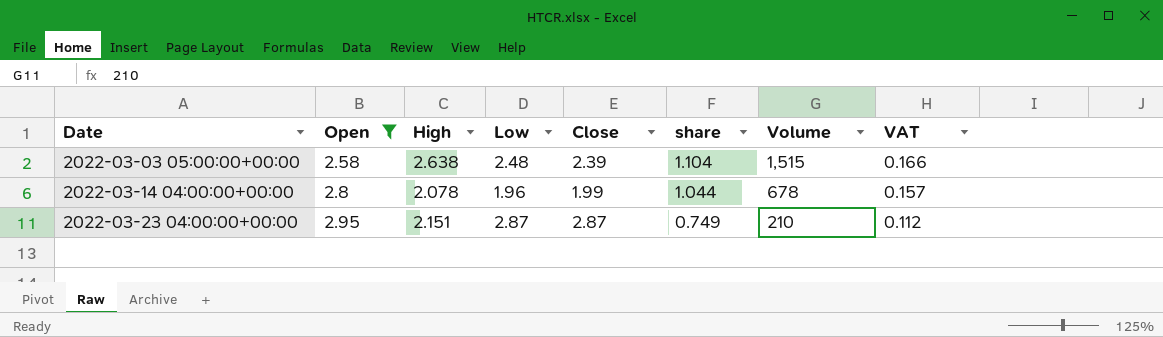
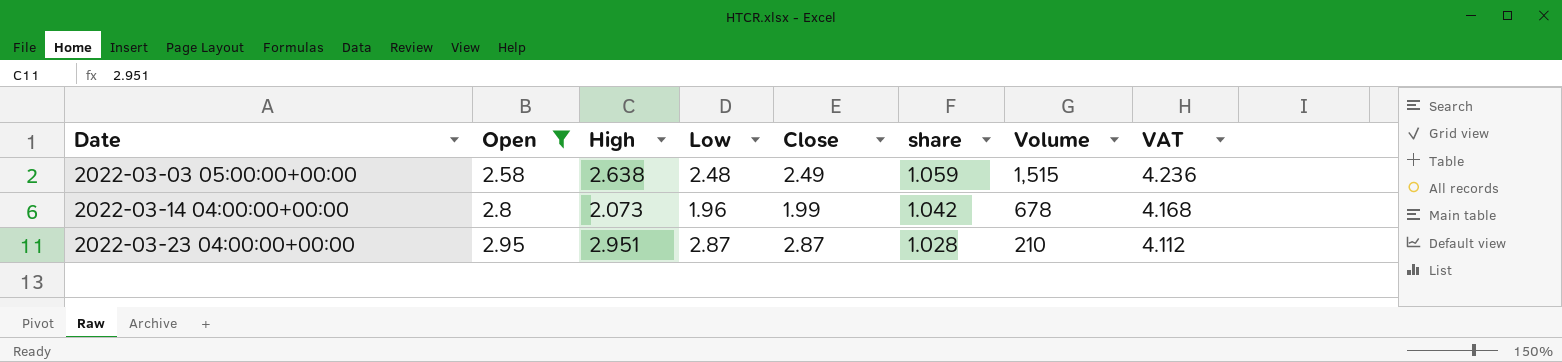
column VAT | formula: [share] * 0.15 -> [share] * 4
2022-03-03 05:00:00+00:00 | Close: 2.39 -> 2.49
2022-03-03 05:00:00+00:00 | share: 1.104 -> 1.059
2022-03-14 04:00:00+00:00 | High: 2.078 -> 2.073
2022-03-14 04:00:00+00:00 | share: 1.044 -> 1.042
2022-03-23 04:00:00+00:00 | High: 2.151 -> 2.951
2022-03-23 04:00:00+00:00 | share: 0.749 -> 1.028

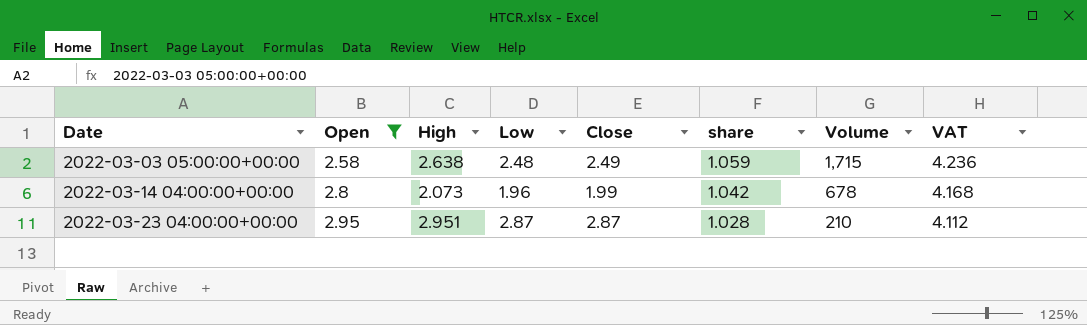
2022-03-03 05:00:00+00:00 | Volume: 1,515 -> 1,715

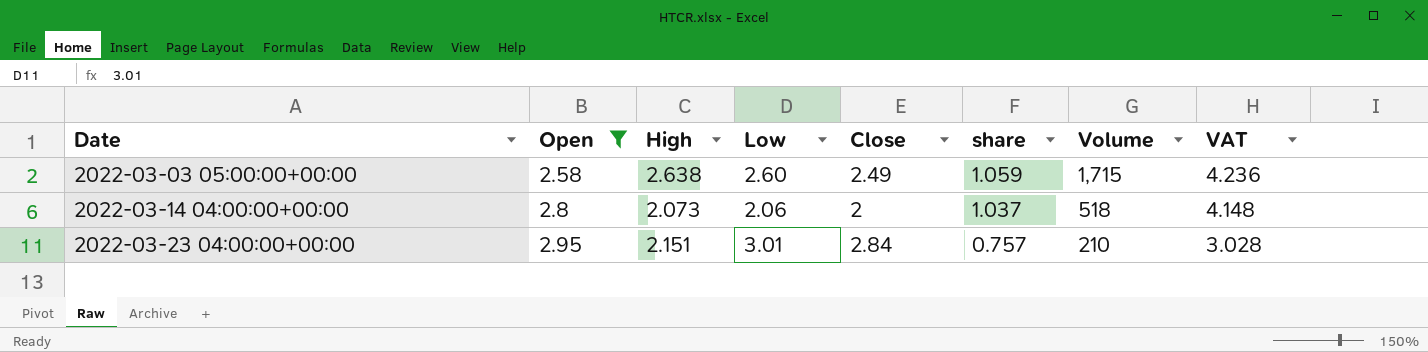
2022-03-03 05:00:00+00:00 | Low: 2.48 -> 2.60
2022-03-14 04:00:00+00:00 | Low: 1.96 -> 2.06
2022-03-14 04:00:00+00:00 | Close: 1.99 -> 2
2022-03-14 04:00:00+00:00 | share: 1.042 -> 1.037
2022-03-14 04:00:00+00:00 | Volume: 678 -> 518
2022-03-14 04:00:00+00:00 | VAT: 4.168 -> 4.148
2022-03-23 04:00:00+00:00 | High: 2.951 -> 2.151
2022-03-23 04:00:00+00:00 | Low: 2.87 -> 3.01
2022-03-23 04:00:00+00:00 | Close: 2.87 -> 2.84
2022-03-23 04:00:00+00:00 | share: 1.028 -> 0.757
2022-03-23 04:00:00+00:00 | VAT: 4.112 -> 3.028

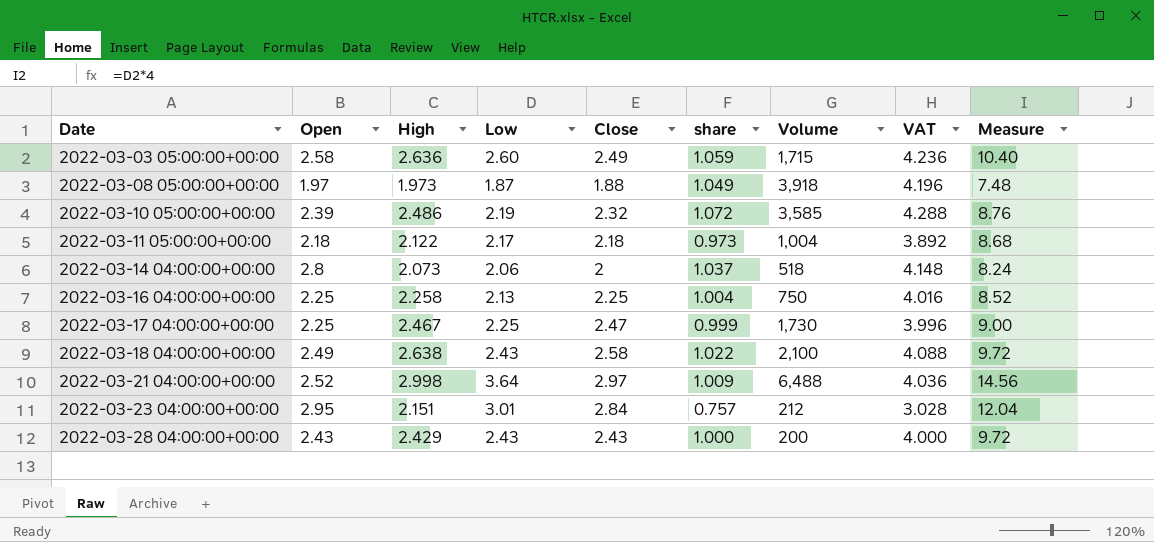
filter: Open >= 2.58 -> none
column Measure | formula: none -> [Low] * 4
2022-03-03 05:00:00+00:00 | High: 2.638 -> 2.636
2022-03-23 04:00:00+00:00 | Volume: 210 -> 212

